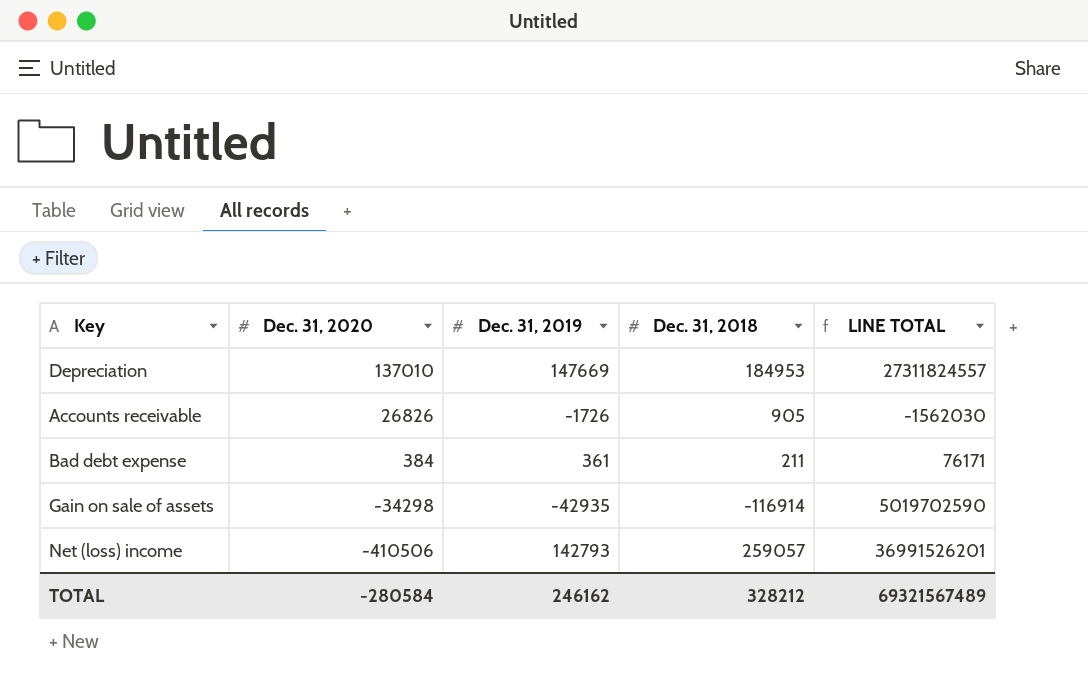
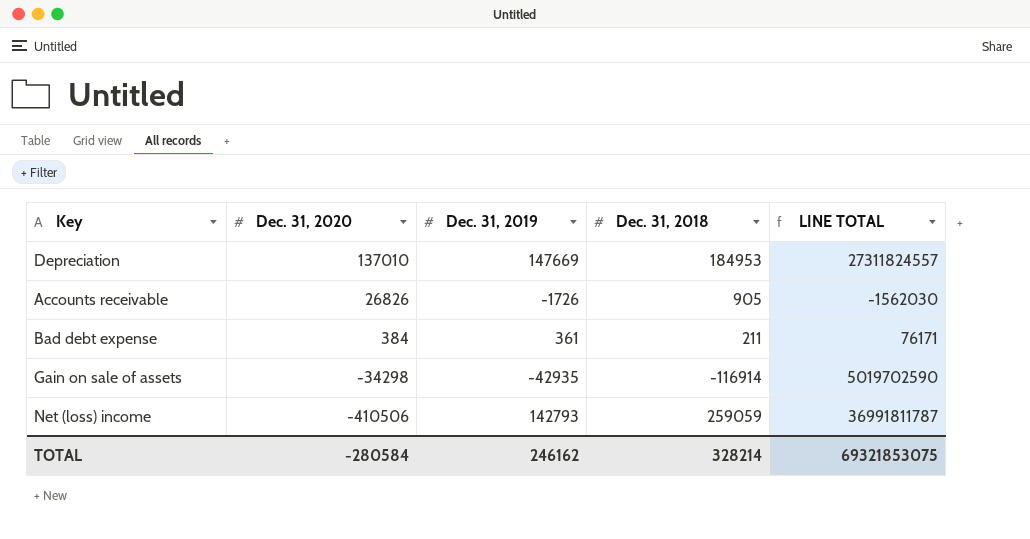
Net (loss) income | Dec. 31, 2018: 259057 -> 259059
Net (loss) income | LINE TOTAL: 36991526201 -> 36991811787
TOTAL | Dec. 31, 2018: 328212 -> 328214
TOTAL | LINE TOTAL: 69321567489 -> 69321853075

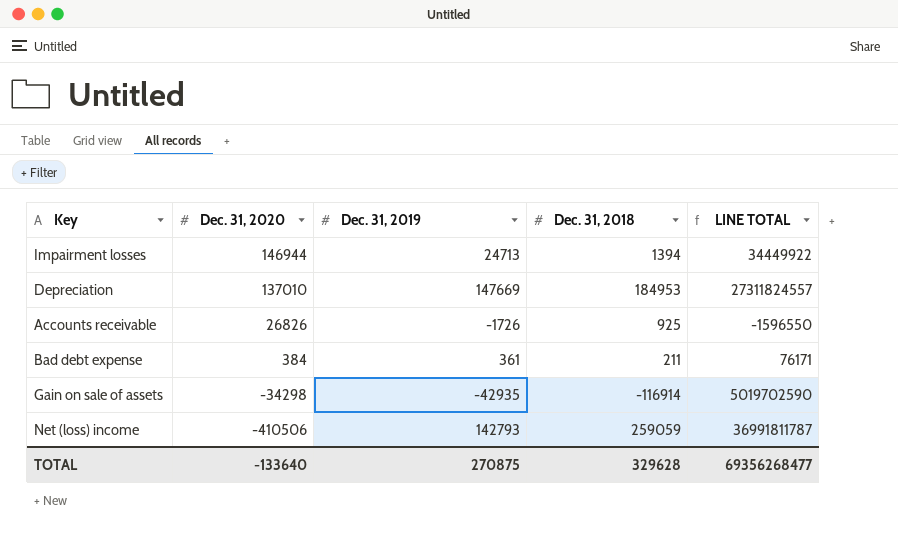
row Impairment losses: none -> 146944 | 24713 | 1394 | 34449922
Accounts receivable | Dec. 31, 2018: 905 -> 925
Accounts receivable | LINE TOTAL: -1562030 -> -1596550
TOTAL | Dec. 31, 2020: -280584 -> -133640
TOTAL | Dec. 31, 2019: 246162 -> 270875
TOTAL | Dec. 31, 2018: 328214 -> 329628
TOTAL | LINE TOTAL: 69321853075 -> 69356268477

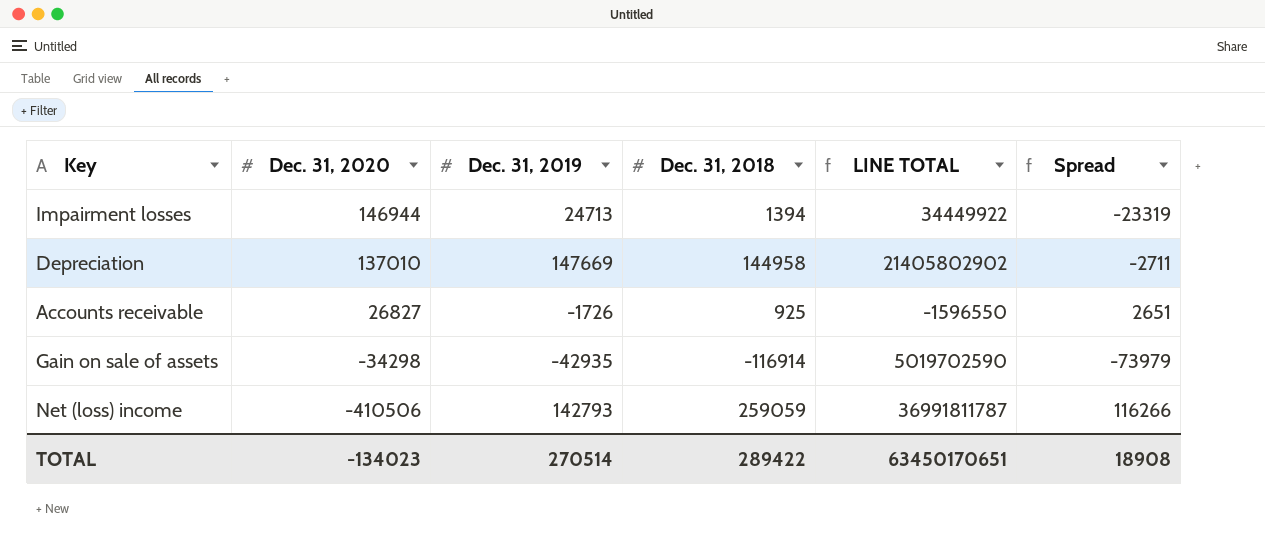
column Spread | formula: none -> [Dec. 31, 2018] - [Dec. 31, 2019]
row Bad debt expense: 384 | 361 | 211 | 76171 -> none
Depreciation | Dec. 31, 2018: 184953 -> 144958
Depreciation | LINE TOTAL: 27311824557 -> 21405802902
Accounts receivable | Dec. 31, 2020: 26826 -> 26827
TOTAL | Dec. 31, 2020: -133640 -> -134023
TOTAL | Dec. 31, 2019: 270875 -> 270514
TOTAL | Dec. 31, 2018: 329628 -> 289422
TOTAL | LINE TOTAL: 69356268477 -> 63450170651

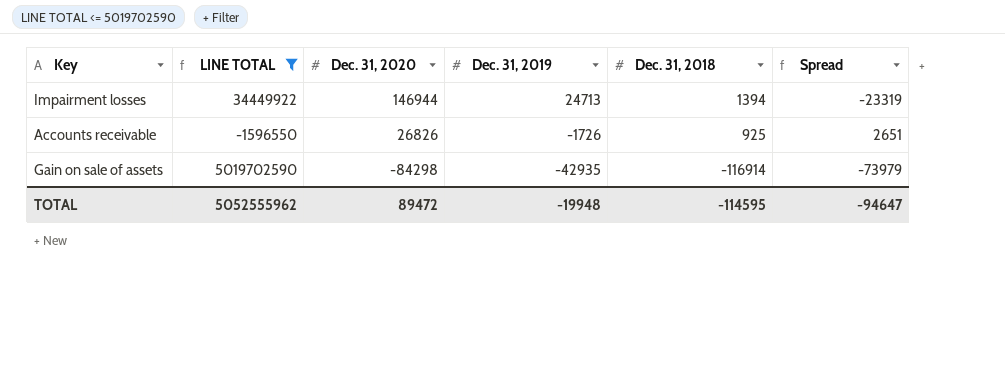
filter: none -> LINE TOTAL <= 5019702590
column LINE TOTAL | position: 5 -> 2
Accounts receivable | Dec. 31, 2020: 26827 -> 26826
Gain on sale of assets | Dec. 31, 2020: -34298 -> -84298
TOTAL | LINE TOTAL: 63450170651 -> 5052555962
TOTAL | Dec. 31, 2020: -134023 -> 89472
TOTAL | Dec. 31, 2019: 270514 -> -19948
TOTAL | Dec. 31, 2018: 289422 -> -114595
TOTAL | Spread: 18908 -> -94647

